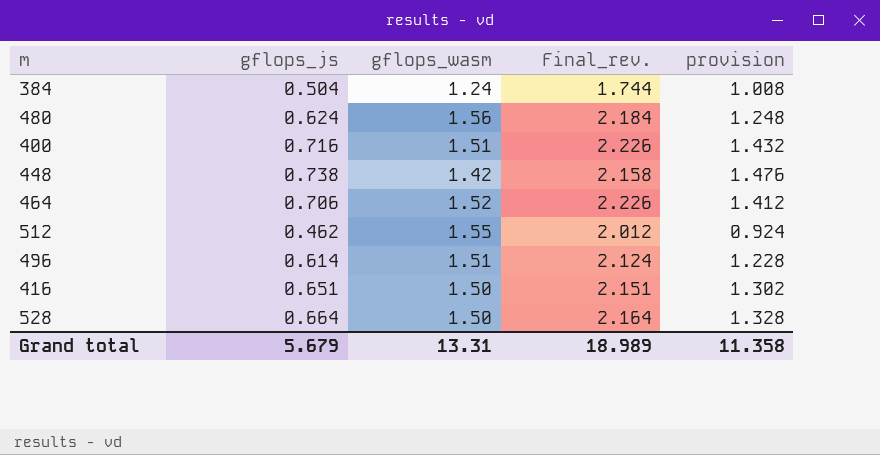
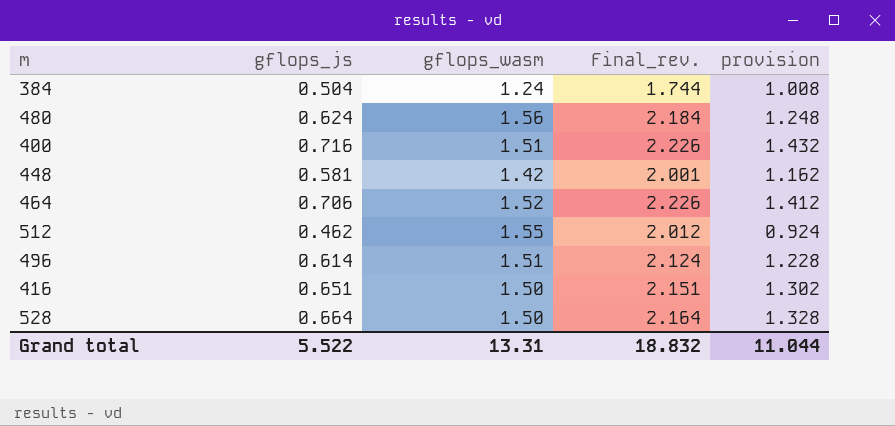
448 | gflops_js: 0.738 -> 0.581
448 | Final_rev.: 2.158 -> 2.001
448 | provision: 1.476 -> 1.162
Grand total | gflops_js: 5.679 -> 5.522
Grand total | Final_rev.: 18.989 -> 18.832
Grand total | provision: 11.358 -> 11.044

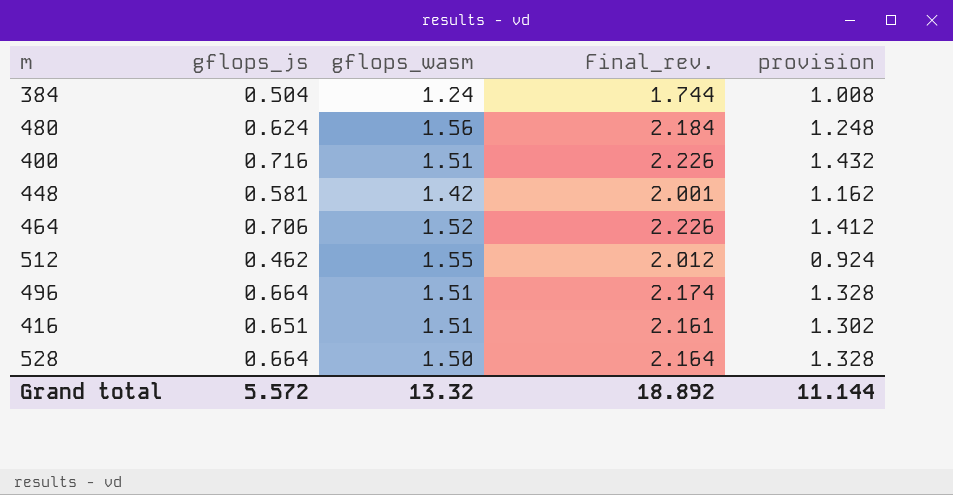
496 | gflops_js: 0.614 -> 0.664
496 | Final_rev.: 2.124 -> 2.174
496 | provision: 1.228 -> 1.328
416 | gflops_wasm: 1.50 -> 1.51
416 | Final_rev.: 2.151 -> 2.161
Grand total | gflops_js: 5.522 -> 5.572
Grand total | gflops_wasm: 13.31 -> 13.32
Grand total | Final_rev.: 18.832 -> 18.892
Grand total | provision: 11.044 -> 11.144

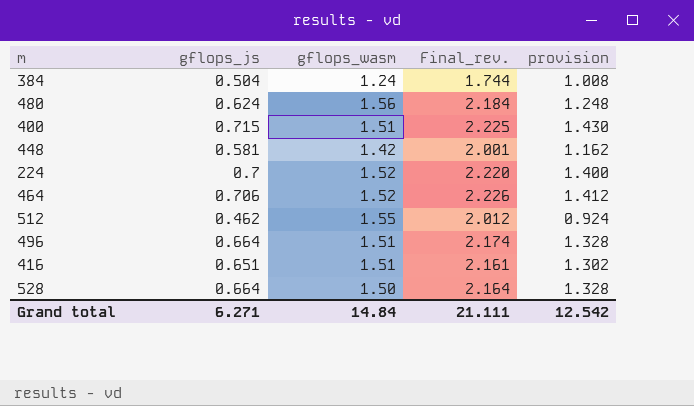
400 | gflops_js: 0.716 -> 0.715
400 | Final_rev.: 2.226 -> 2.225
400 | provision: 1.432 -> 1.430
row 224: none -> 0.7 | 1.52 | 2.220 | 1.400
Grand total | gflops_js: 5.572 -> 6.271
Grand total | gflops_wasm: 13.32 -> 14.84
Grand total | Final_rev.: 18.892 -> 21.111
Grand total | provision: 11.144 -> 12.542

